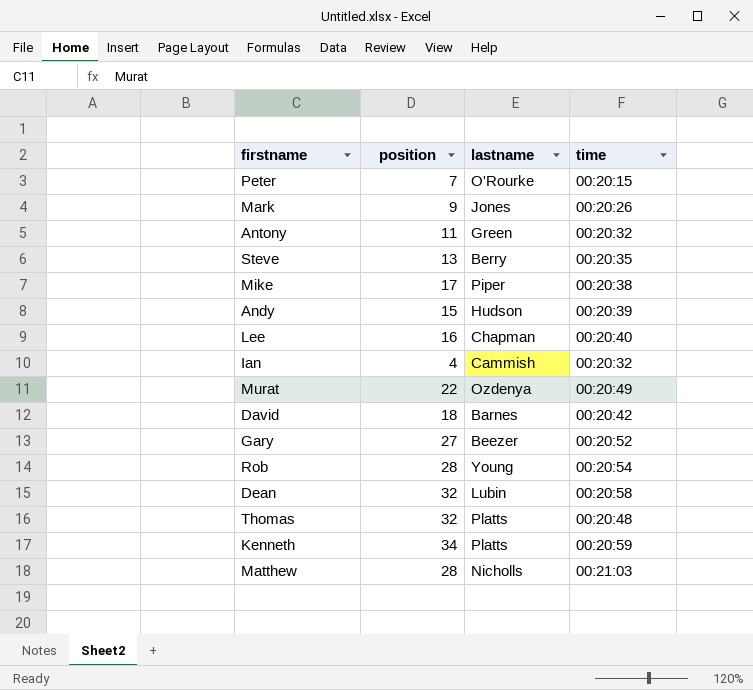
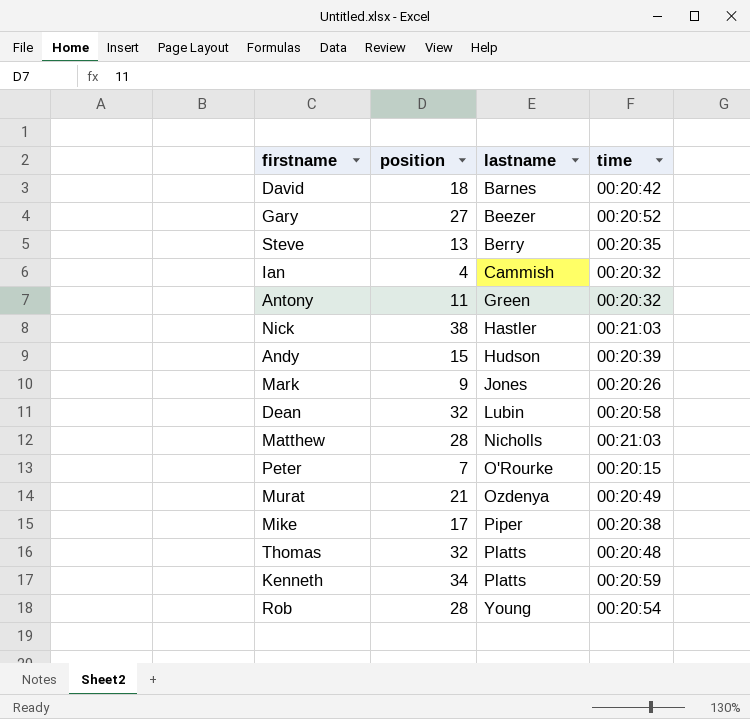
row order: none -> lastname ascending
row Lee: 16 | Chapman | 00:20:40 -> none
row Nick: none -> 38 | Hastler | 00:21:03
Murat | position: 22 -> 21

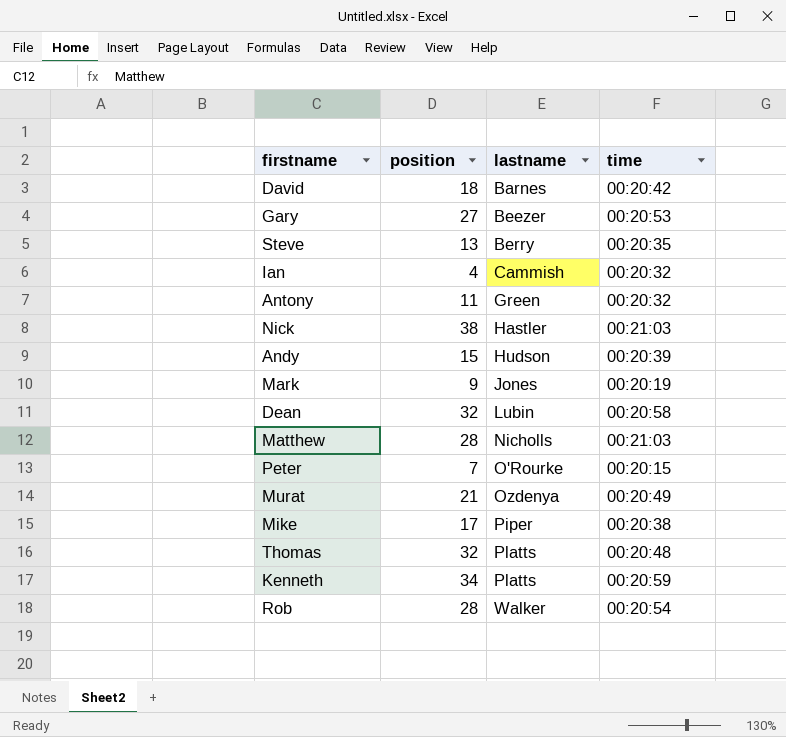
Gary | time: 00:20:52 -> 00:20:53
Mark | time: 00:20:26 -> 00:20:19
Rob | lastname: Young -> Walker

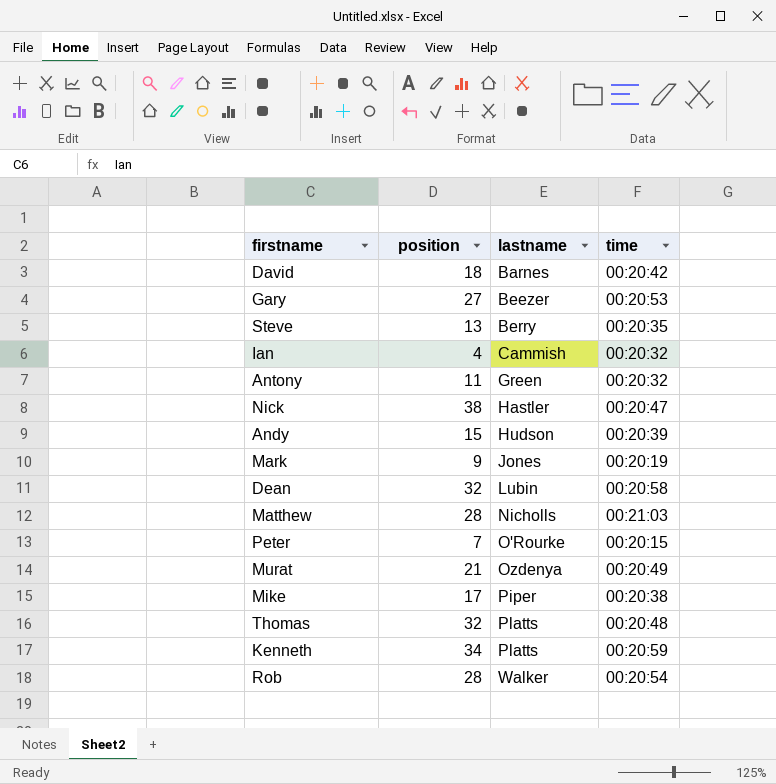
Nick | time: 00:21:03 -> 00:20:47

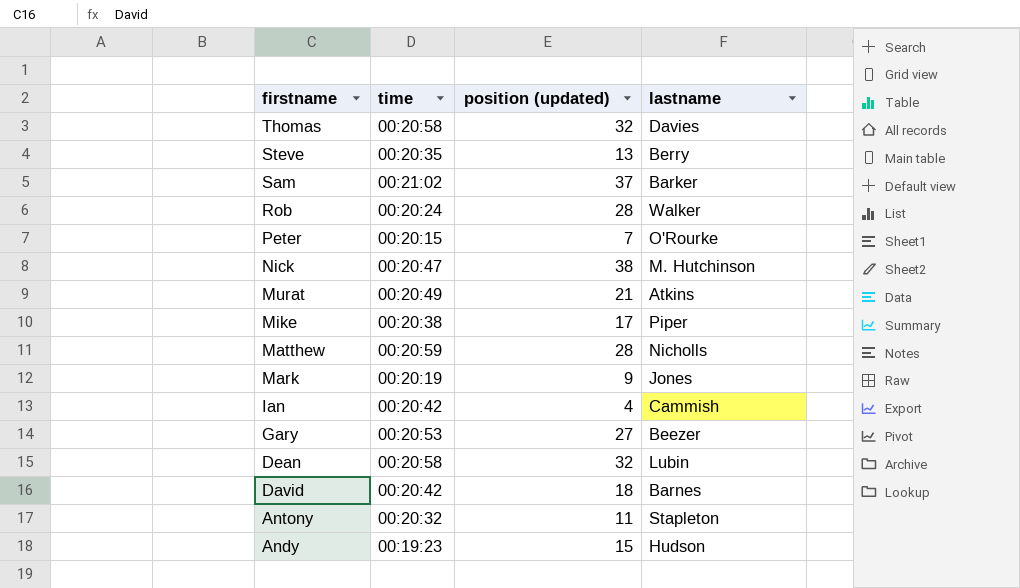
row order: lastname ascending -> firstname descending
column time | position: 4 -> 2
column name: position -> position (updated)
row Kenneth: 34 | Platts | 00:20:59 -> none
Thomas | time: 00:20:48 -> 00:20:58
Thomas | lastname: Platts -> Davies
row Sam: none -> 00:21:02 | 37 | Barker
Rob | time: 00:20:54 -> 00:20:24
Nick | lastname: Hastler -> M. Hutchinson
Murat | lastname: Ozdenya -> Atkins
Matthew | time: 00:21:03 -> 00:20:59
Ian | time: 00:20:32 -> 00:20:42
Antony | lastname: Green -> Stapleton
Andy | time: 00:20:39 -> 00:19:23

